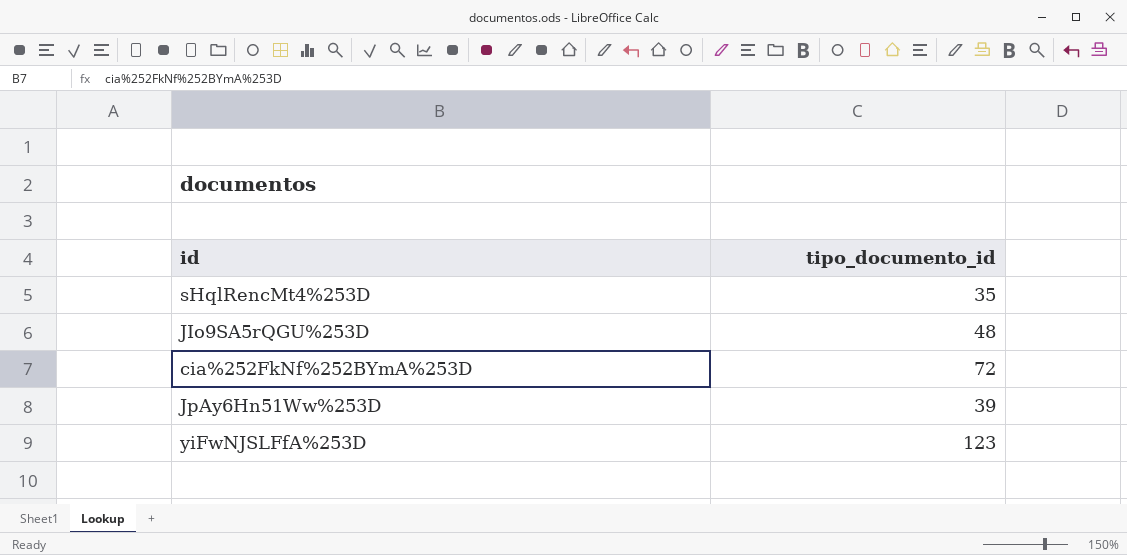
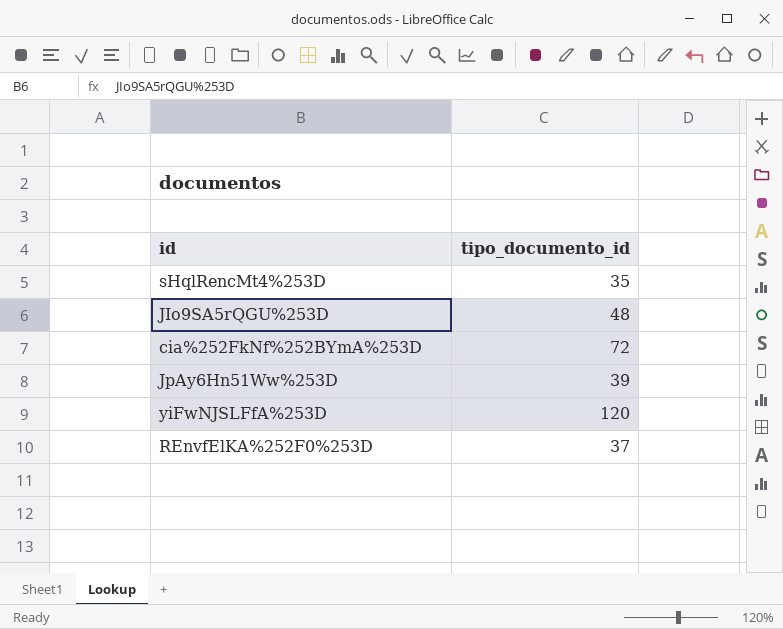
yiFwNJSLFfA%253D | tipo_documento_id: 123 -> 120
row REnvfElKA%252F0%253D: none -> 37

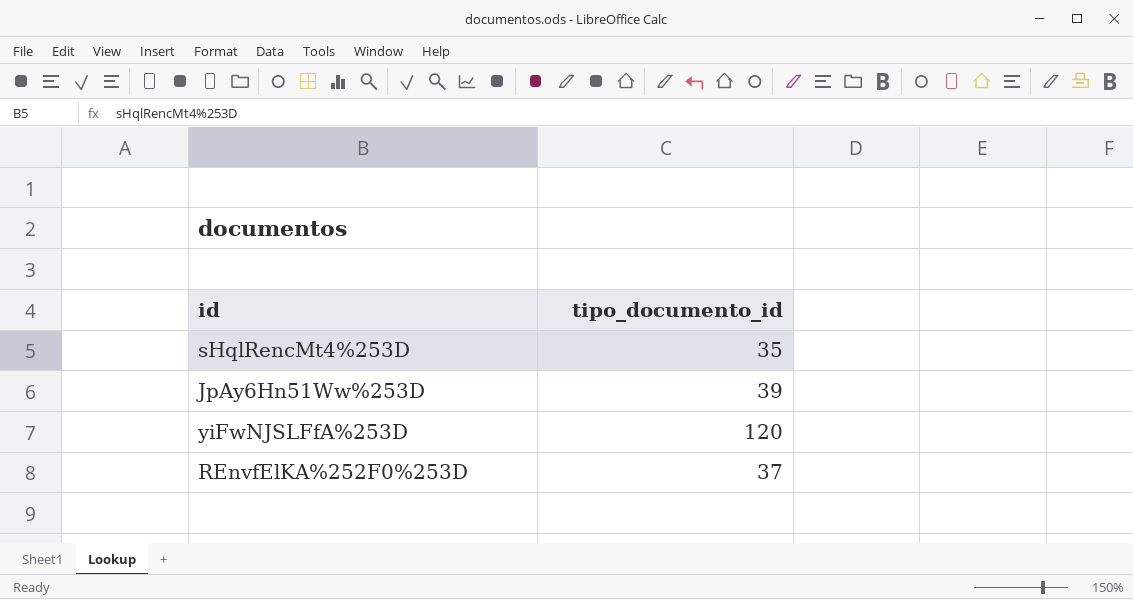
row JIo9SA5rQGU%253D: 48 -> none
row cia%252FkNf%252BYmA%253D: 72 -> none

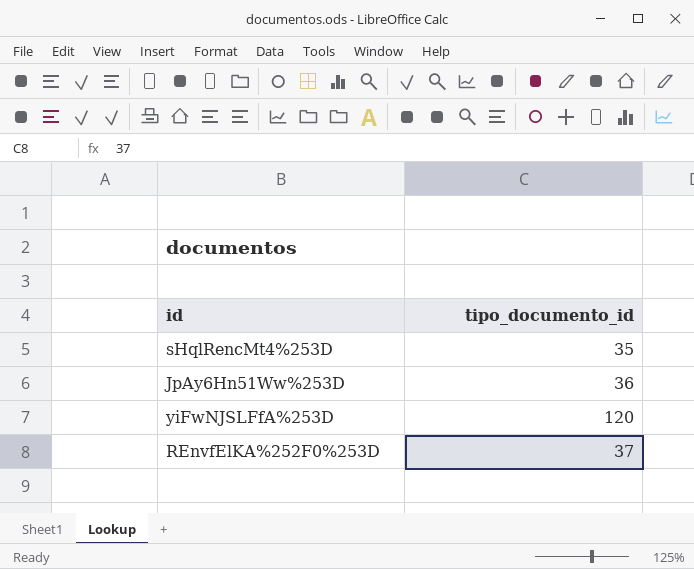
JpAy6Hn51Ww%253D | tipo_documento_id: 39 -> 36

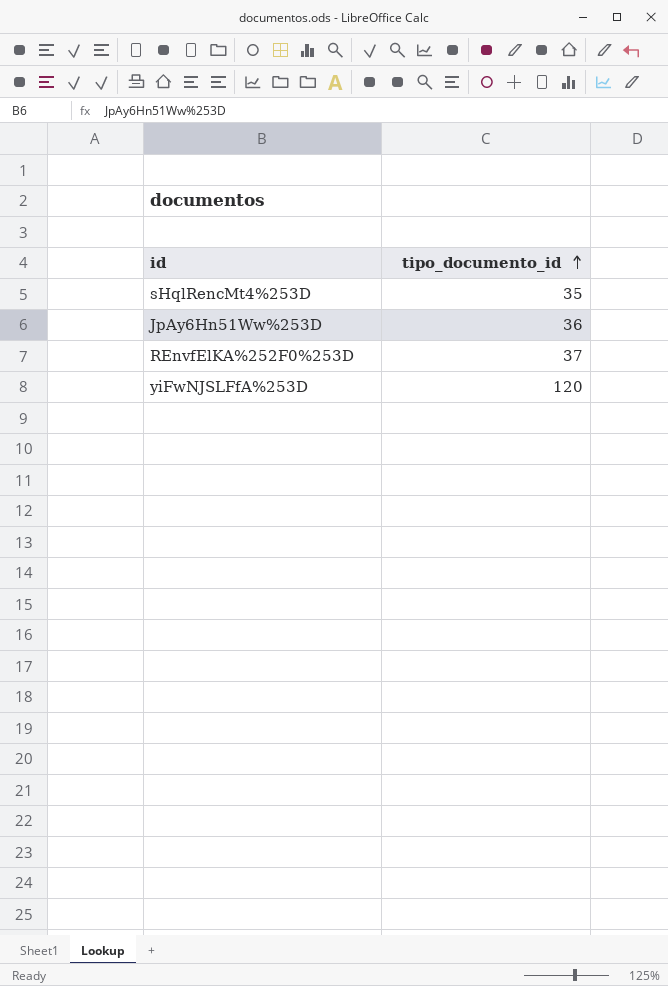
row order: none -> tipo_documento_id ascending

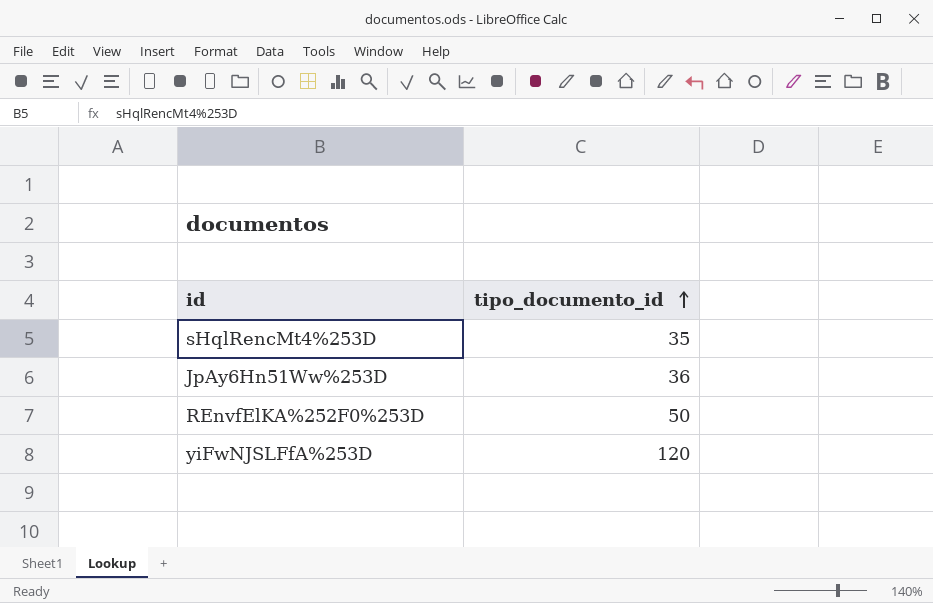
REnvfElKA%252F0%253D | tipo_documento_id: 37 -> 50

